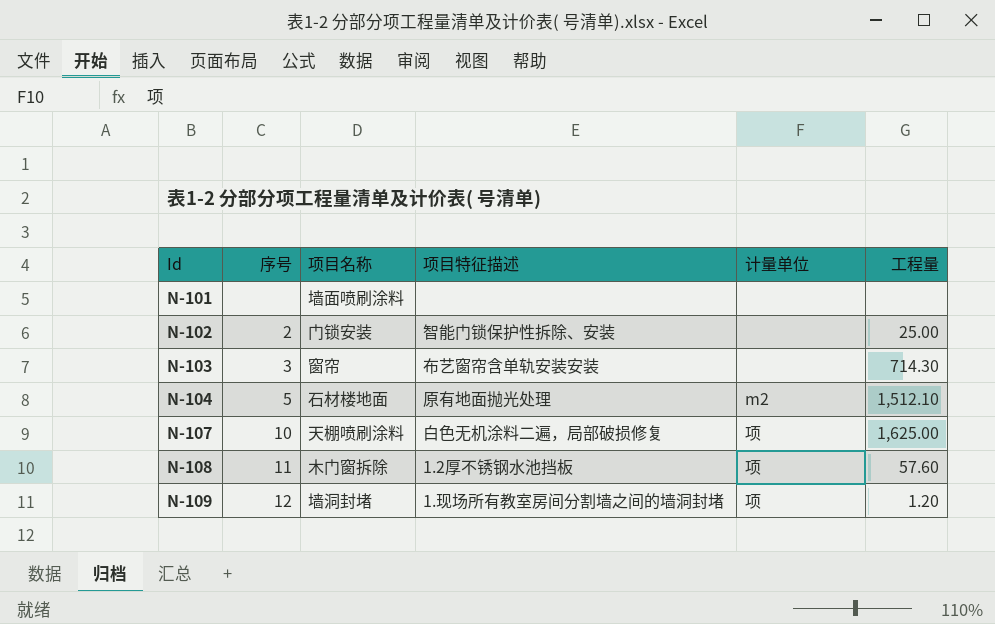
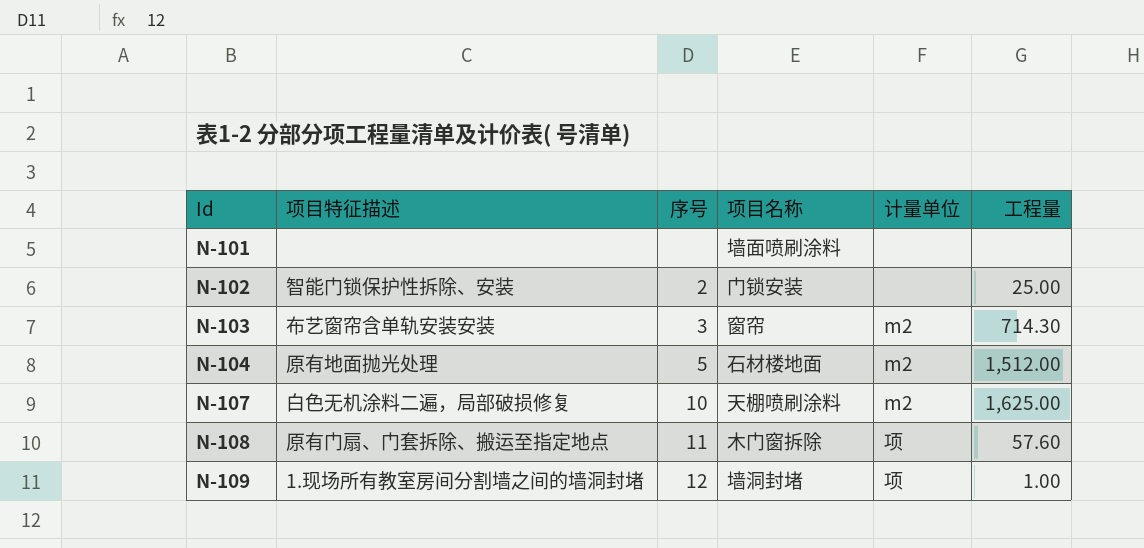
column 项目特征描述 | position: 4 -> 2
N-103 | 计量单位: none -> m2
N-104 | 工程量: 1,512.10 -> 1,512.00
N-107 | 计量单位: 项 -> m2
N-108 | 项目特征描述: 1.2厚不锈钢水池挡板 -> 原有门扇、门套拆除、搬运至指定地点
N-109 | 工程量: 1.20 -> 1.00

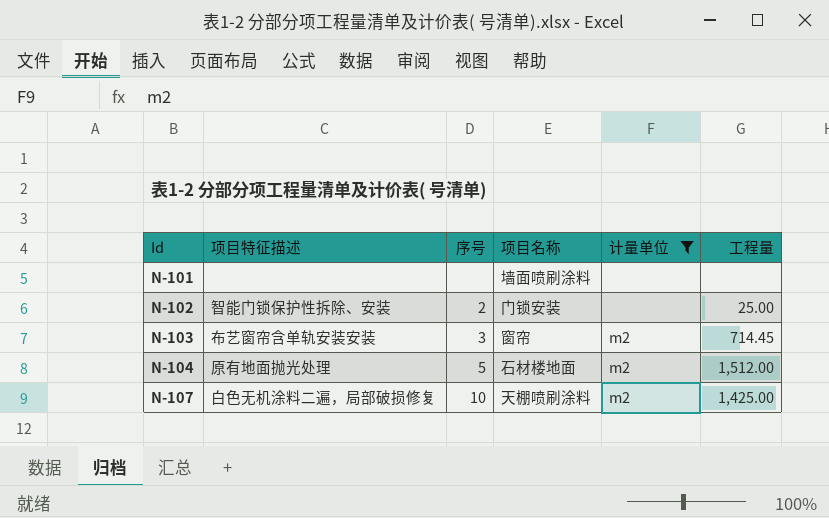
filter: none -> 计量单位 != 项
N-103 | 工程量: 714.30 -> 714.45
N-107 | 工程量: 1,625.00 -> 1,425.00

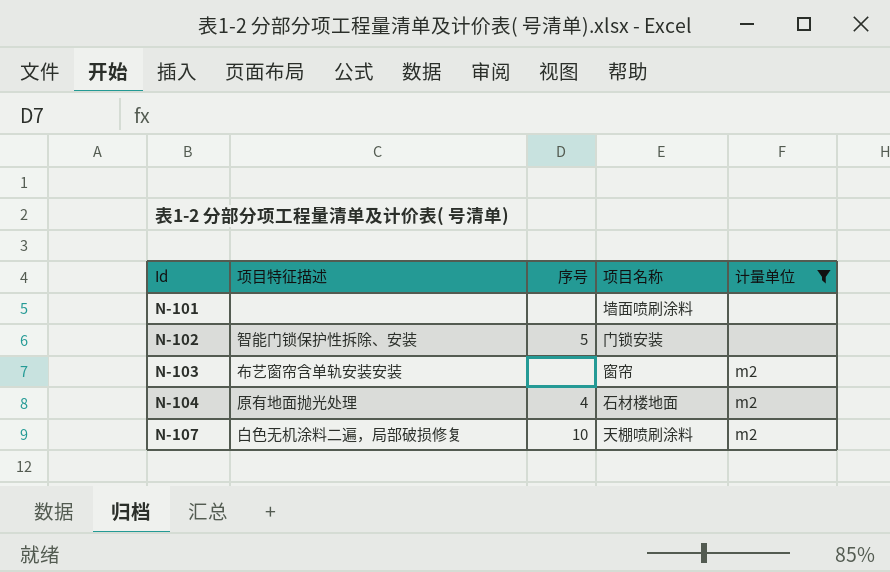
column 工程量 | position: 6 -> none
N-102 | 序号: 2 -> 5
N-103 | 序号: 3 -> none
N-104 | 序号: 5 -> 4

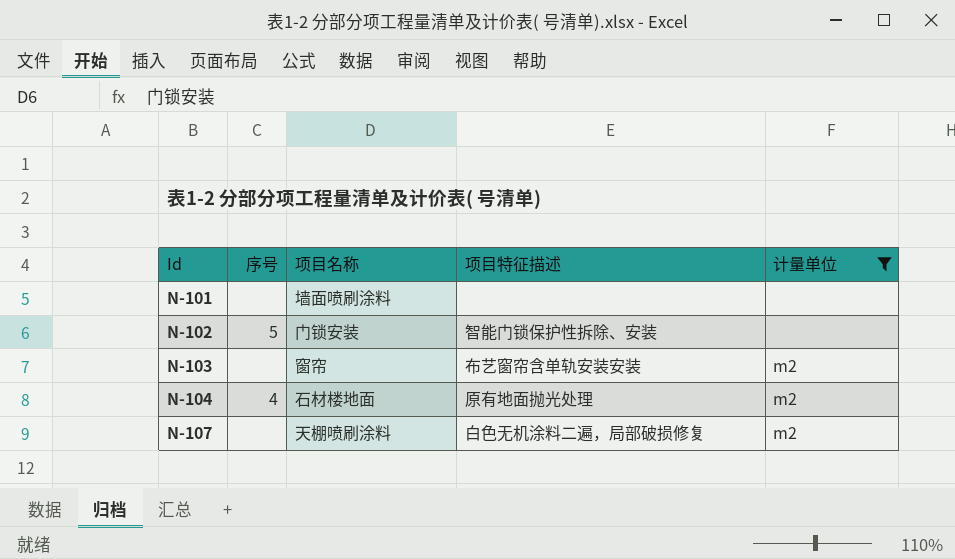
column 项目特征描述 | position: 2 -> 4
N-107 | 序号: 10 -> none

